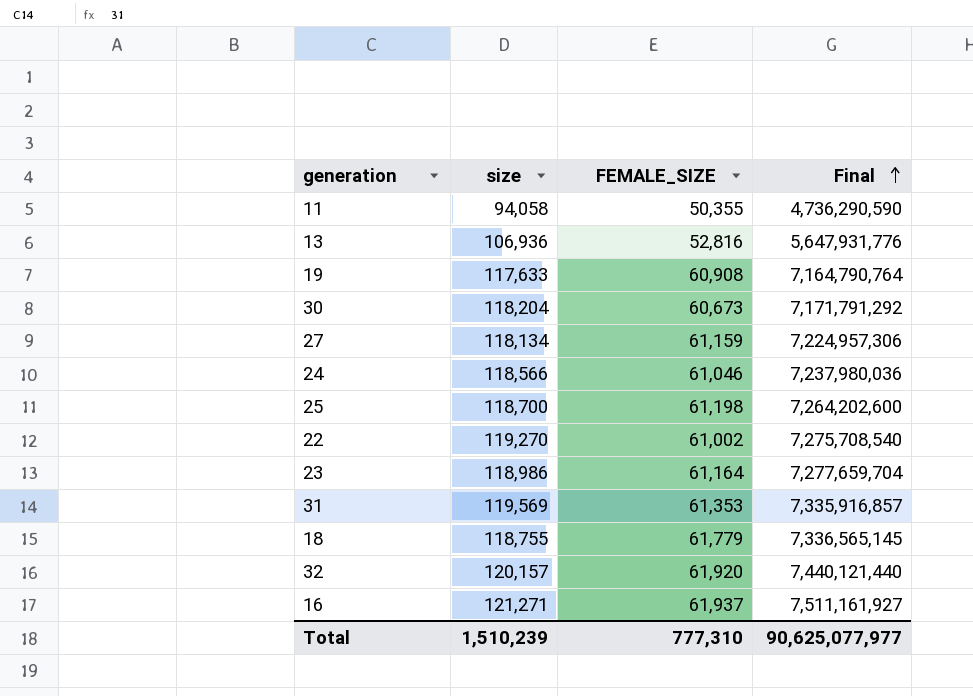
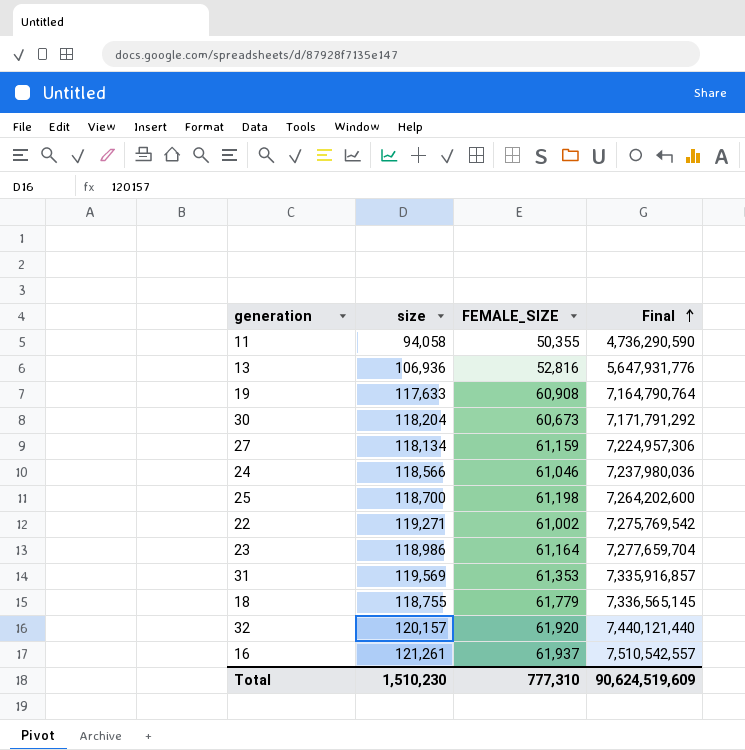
22 | size: 119,270 -> 119,271
22 | Final: 7,275,708,540 -> 7,275,769,542
16 | size: 121,271 -> 121,261
16 | Final: 7,511,161,927 -> 7,510,542,557
Total | size: 1,510,239 -> 1,510,230
Total | Final: 90,625,077,977 -> 90,624,519,609

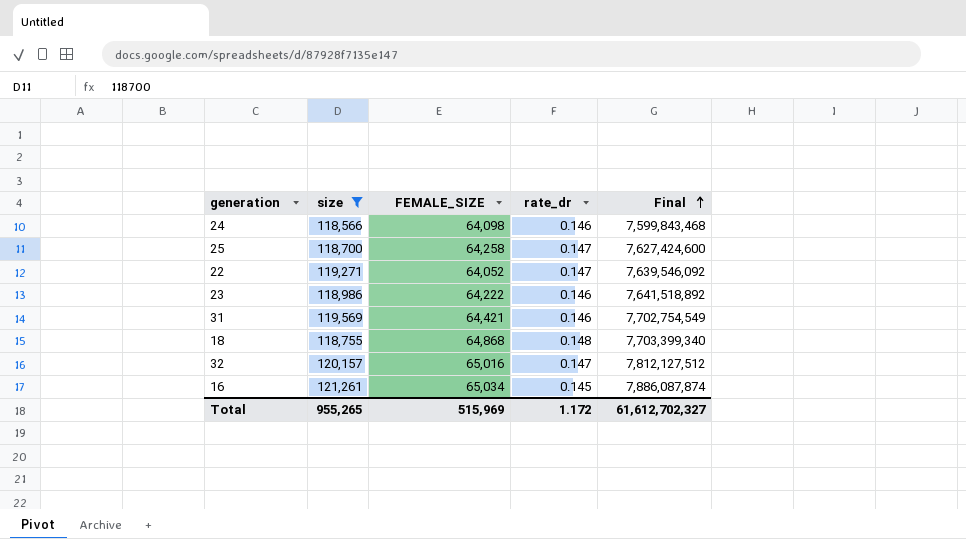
filter: none -> size >= 118,566
column rate_dr | position: none -> 4
24 | FEMALE_SIZE: 61,046 -> 64,098
24 | Final: 7,237,980,036 -> 7,599,843,468
25 | FEMALE_SIZE: 61,198 -> 64,258
25 | Final: 7,264,202,600 -> 7,627,424,600
22 | FEMALE_SIZE: 61,002 -> 64,052
22 | Final: 7,275,769,542 -> 7,639,546,092
23 | FEMALE_SIZE: 61,164 -> 64,222
23 | Final: 7,277,659,704 -> 7,641,518,892
31 | FEMALE_SIZE: 61,353 -> 64,421
31 | Final: 7,335,916,857 -> 7,702,754,549
18 | FEMALE_SIZE: 61,779 -> 64,868
18 | Final: 7,336,565,145 -> 7,703,399,340
32 | FEMALE_SIZE: 61,920 -> 65,016
32 | Final: 7,440,121,440 -> 7,812,127,512
16 | FEMALE_SIZE: 61,937 -> 65,034
16 | Final: 7,510,542,557 -> 7,886,087,874
Total | size: 1,510,230 -> 955,265
Total | FEMALE_SIZE: 777,310 -> 515,969
Total | Final: 90,624,519,609 -> 61,612,702,327

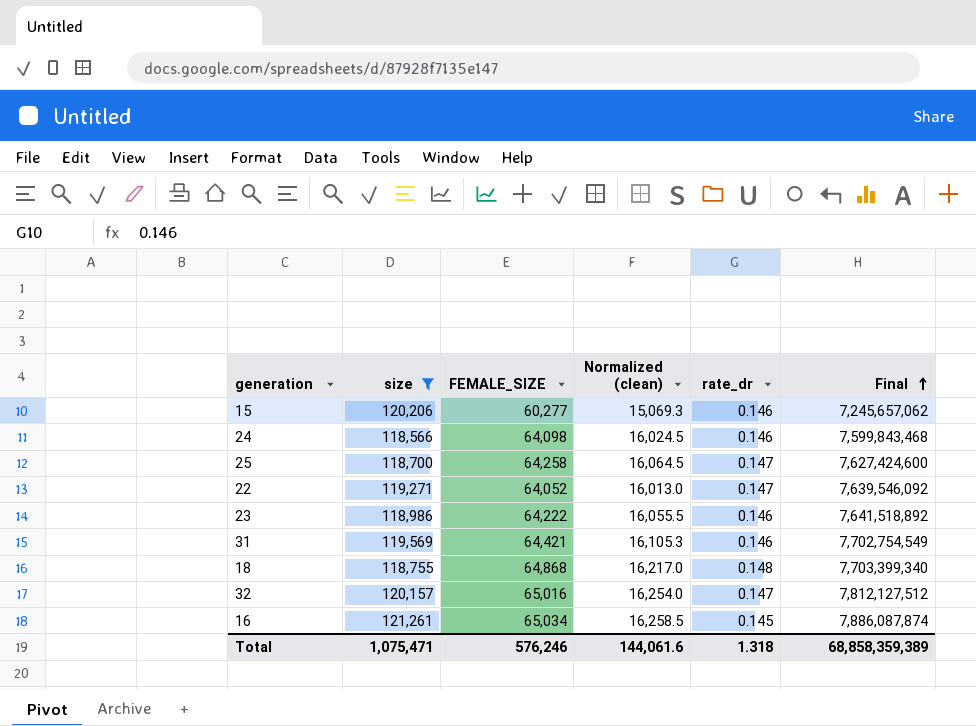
column Normalized (clean) | formula: none -> [FEMALE_SIZE] * 0.25
row 15: none -> 120,206 | 60,277 | 15,069.3 | 0.146 | 7,245,657,062
Total | size: 955,265 -> 1,075,471
Total | FEMALE_SIZE: 515,969 -> 576,246
Total | rate_dr: 1.172 -> 1.318
Total | Final: 61,612,702,327 -> 68,858,359,389

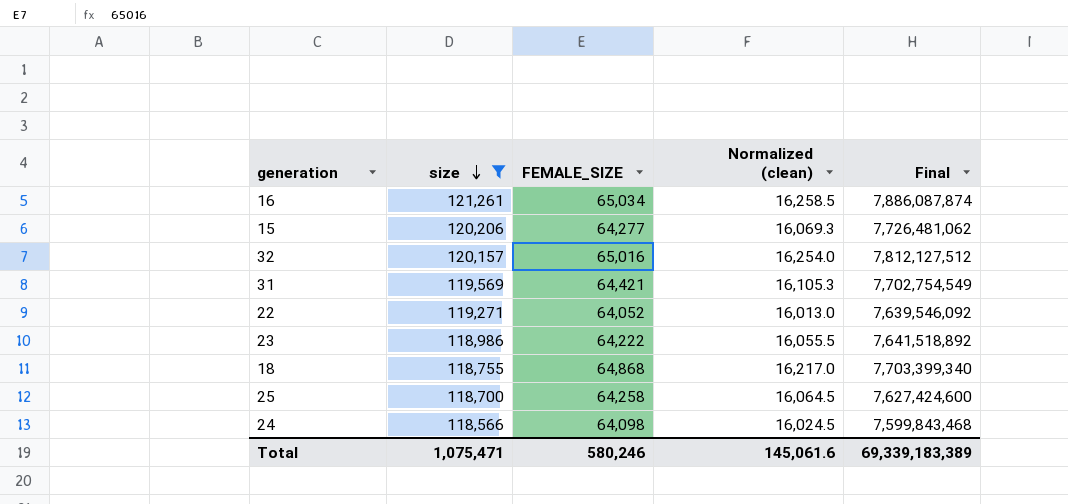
row order: Final ascending -> size descending
column rate_dr | position: 5 -> none
15 | FEMALE_SIZE: 60,277 -> 64,277
15 | Normalized (clean): 15,069.3 -> 16,069.3
15 | Final: 7,245,657,062 -> 7,726,481,062
Total | FEMALE_SIZE: 576,246 -> 580,246
Total | Normalized (clean): 144,061.6 -> 145,061.6
Total | Final: 68,858,359,389 -> 69,339,183,389

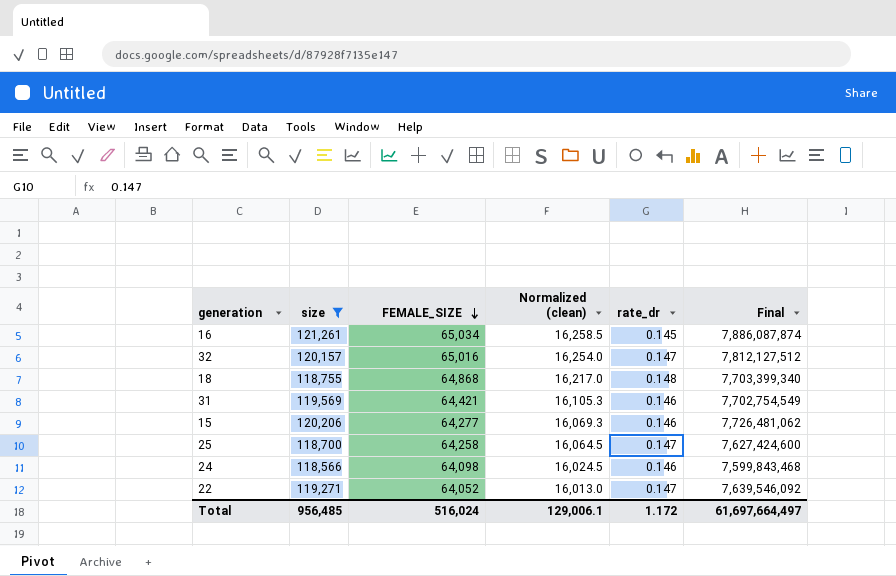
row order: size descending -> FEMALE_SIZE descending
column rate_dr | position: none -> 5
row 23: 118,986 | 64,222 | 16,055.5 | 7,641,518,892 -> none
Total | size: 1,075,471 -> 956,485
Total | FEMALE_SIZE: 580,246 -> 516,024
Total | Normalized (clean): 145,061.6 -> 129,006.1
Total | Final: 69,339,183,389 -> 61,697,664,497

